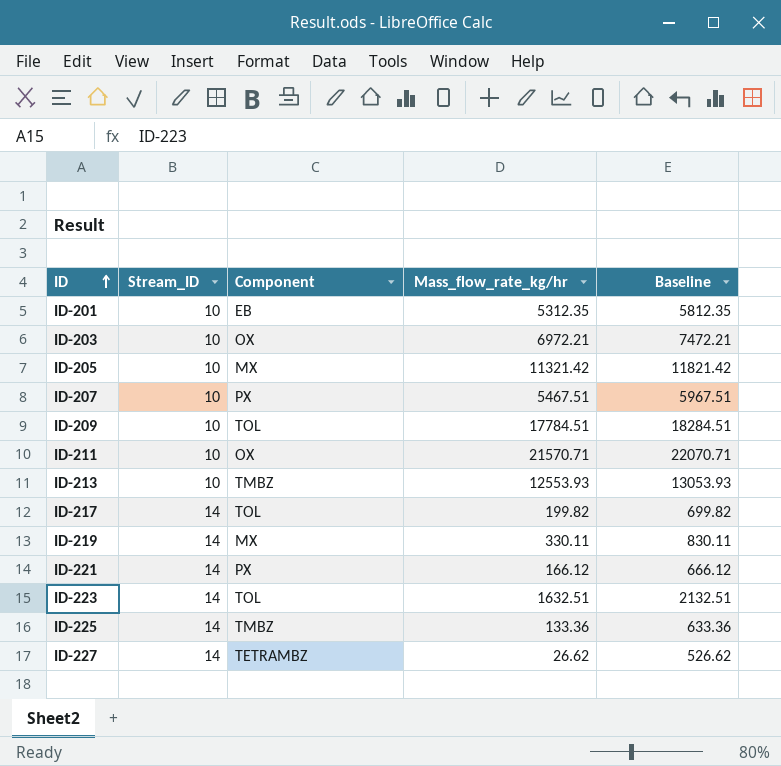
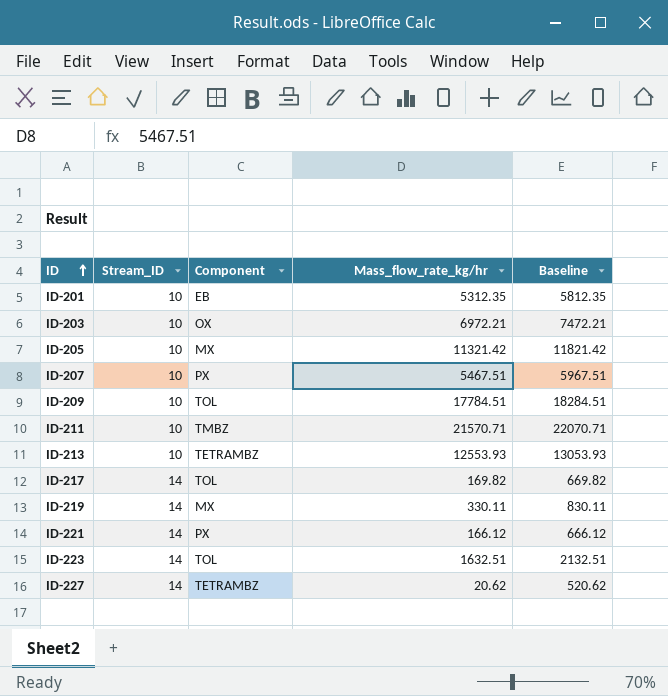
row ID-225: 14 | TMBZ | 133.36 | 633.36 -> none
ID-211 | Component: OX -> TMBZ
ID-213 | Component: TMBZ -> TETRAMBZ
ID-217 | Mass_flow_rate_kg/hr: 199.82 -> 169.82
ID-217 | Baseline: 699.82 -> 669.82
ID-227 | Mass_flow_rate_kg/hr: 26.62 -> 20.62
ID-227 | Baseline: 526.62 -> 520.62

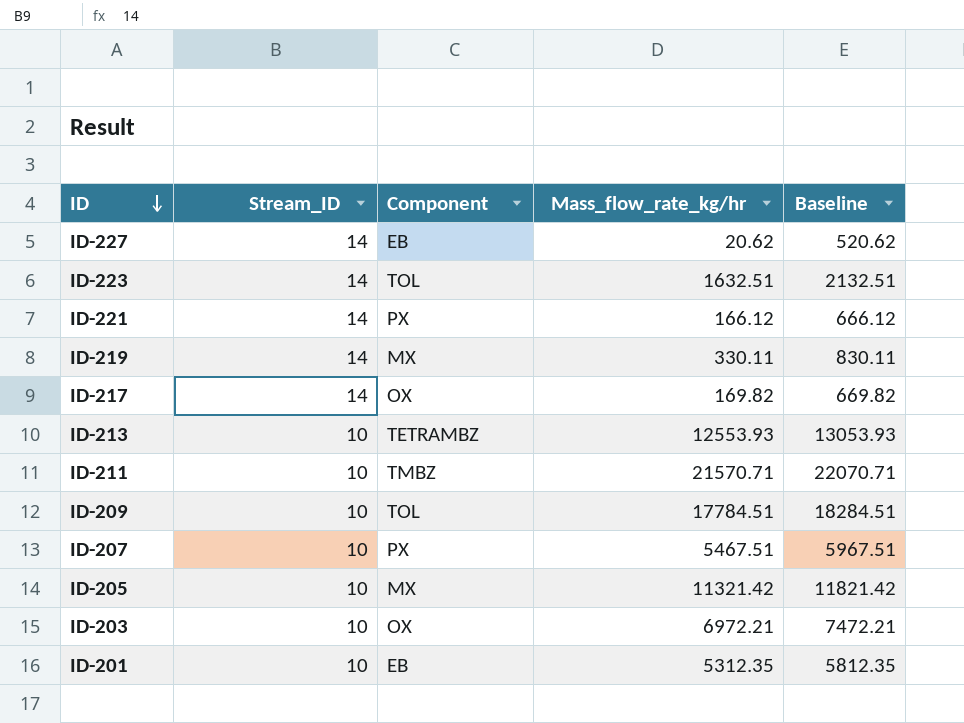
row order: ID ascending -> ID descending
ID-227 | Component: TETRAMBZ -> EB
ID-217 | Component: TOL -> OX

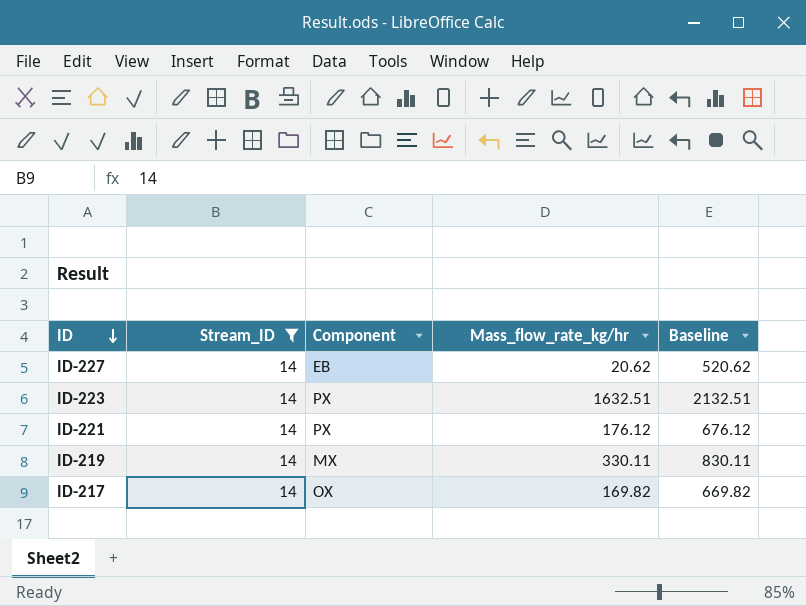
filter: none -> Stream_ID = 14
ID-223 | Component: TOL -> PX
ID-221 | Mass_flow_rate_kg/hr: 166.12 -> 176.12
ID-221 | Baseline: 666.12 -> 676.12

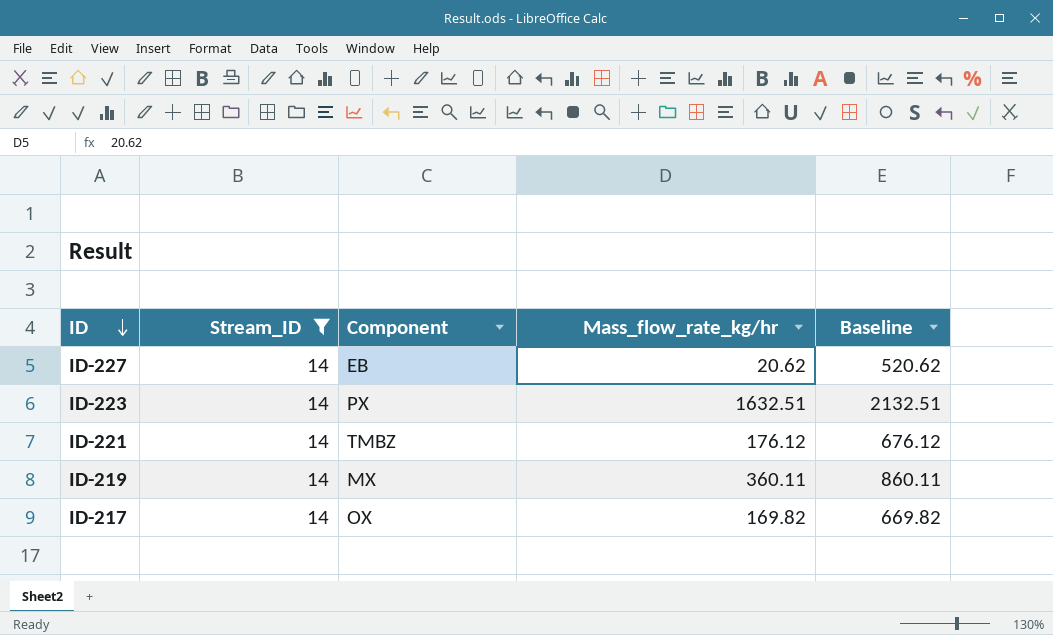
ID-221 | Component: PX -> TMBZ
ID-219 | Mass_flow_rate_kg/hr: 330.11 -> 360.11
ID-219 | Baseline: 830.11 -> 860.11

